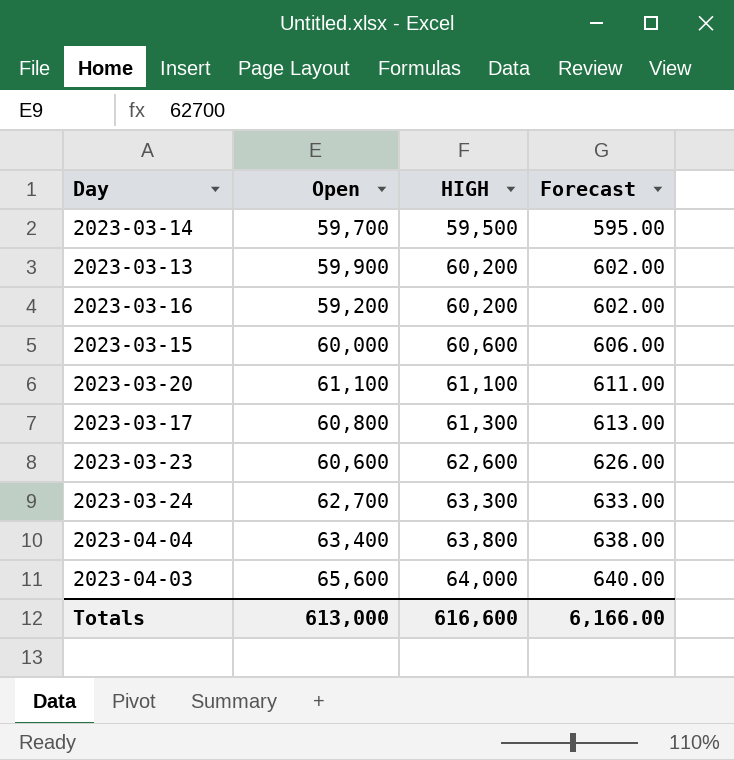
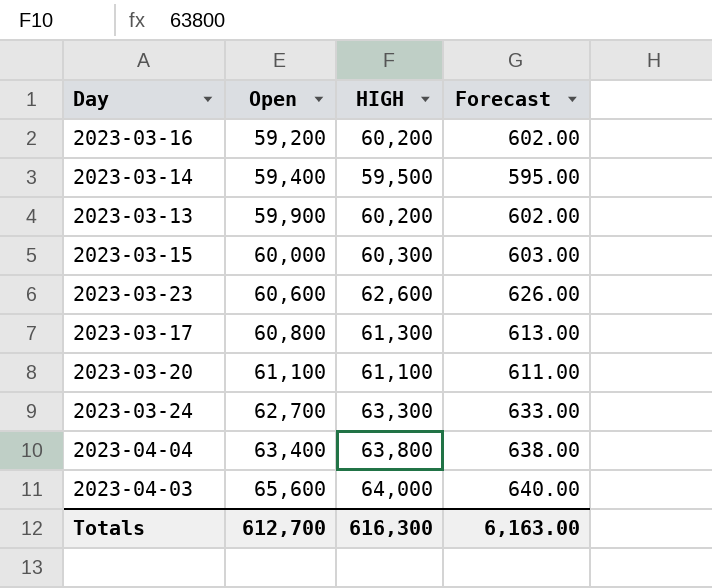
row order: HIGH ascending -> Open ascending
2023-03-14 | Open: 59,700 -> 59,400
2023-03-15 | HIGH: 60,600 -> 60,300
2023-03-15 | Forecast: 606.00 -> 603.00
Totals | Open: 613,000 -> 612,700
Totals | HIGH: 616,600 -> 616,300
Totals | Forecast: 6,166.00 -> 6,163.00

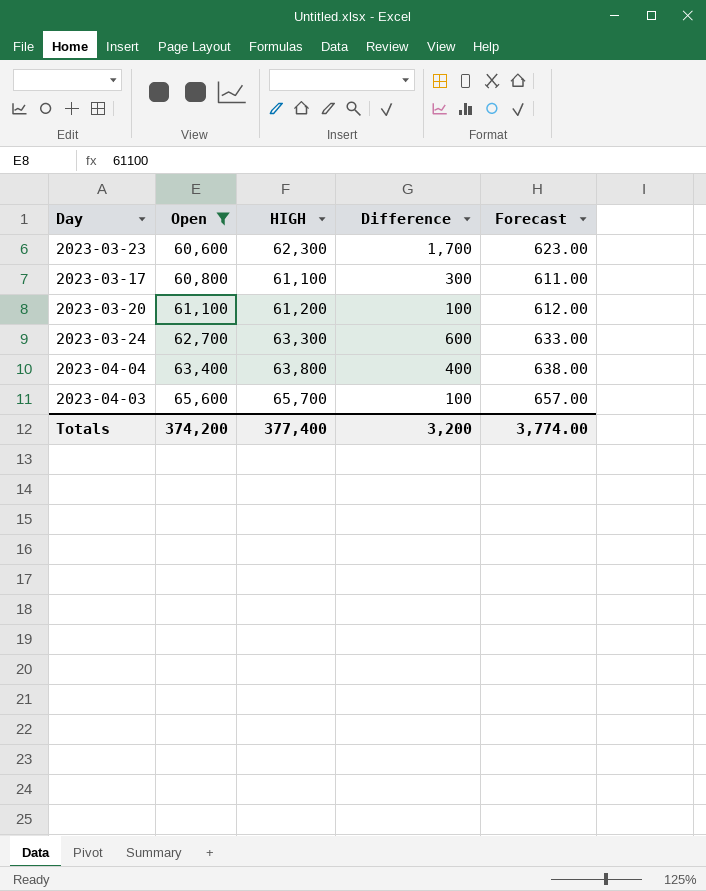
filter: none -> Open >= 60,600
column Difference | formula: none -> [HIGH] - [Open]
2023-03-23 | HIGH: 62,600 -> 62,300
2023-03-23 | Forecast: 626.00 -> 623.00
2023-03-17 | HIGH: 61,300 -> 61,100
2023-03-17 | Forecast: 613.00 -> 611.00
2023-03-20 | HIGH: 61,100 -> 61,200
2023-03-20 | Forecast: 611.00 -> 612.00
2023-04-03 | HIGH: 64,000 -> 65,700
2023-04-03 | Forecast: 640.00 -> 657.00
Totals | Open: 612,700 -> 374,200
Totals | HIGH: 616,300 -> 377,400
Totals | Forecast: 6,163.00 -> 3,774.00

